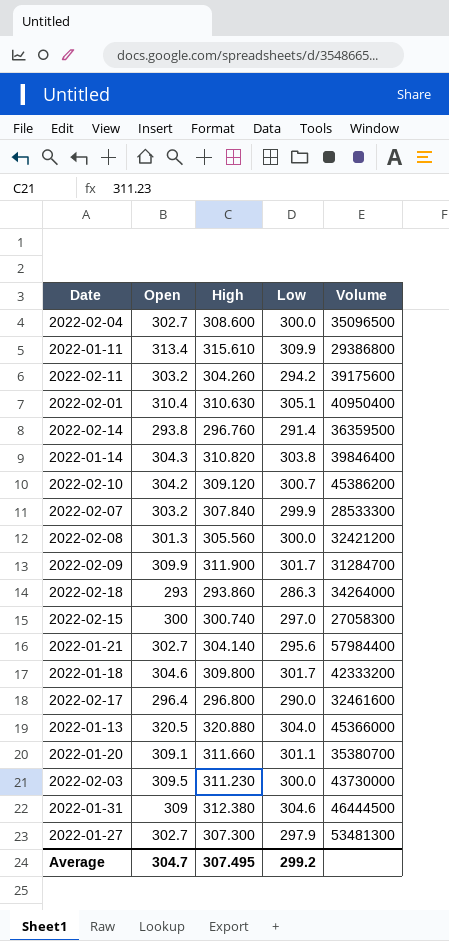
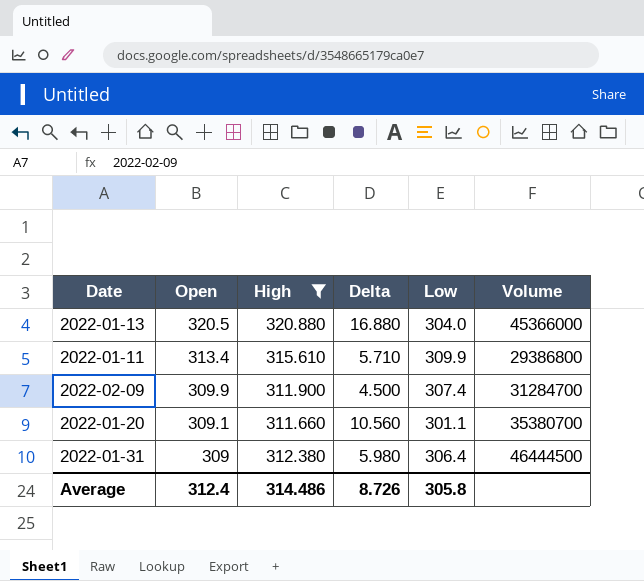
filter: none -> High >= 311.660
row order: none -> Open descending
column Delta | formula: none -> [High] - [Low]
2022-02-09 | Low: 301.7 -> 307.4
2022-01-31 | Low: 304.6 -> 306.4
Average | Open: 304.7 -> 312.4
Average | High: 307.495 -> 314.486
Average | Low: 299.2 -> 305.8

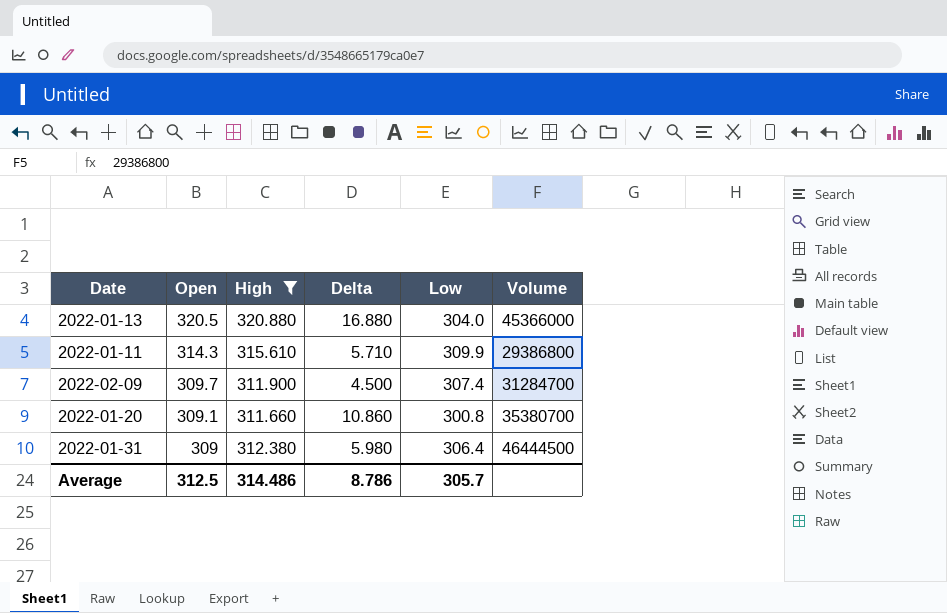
2022-01-11 | Open: 313.4 -> 314.3
2022-02-09 | Open: 309.9 -> 309.7
2022-01-20 | Delta: 10.560 -> 10.860
2022-01-20 | Low: 301.1 -> 300.8
Average | Open: 312.4 -> 312.5
Average | Delta: 8.726 -> 8.786
Average | Low: 305.8 -> 305.7

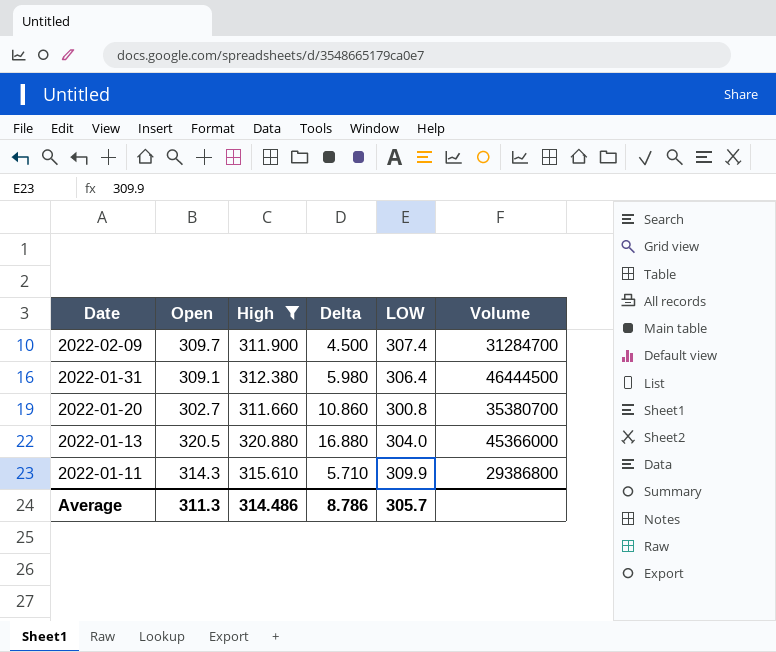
row order: Open descending -> Date descending
column name: Low -> LOW
2022-01-31 | Open: 309 -> 309.1
2022-01-20 | Open: 309.1 -> 302.7
Average | Open: 312.5 -> 311.3

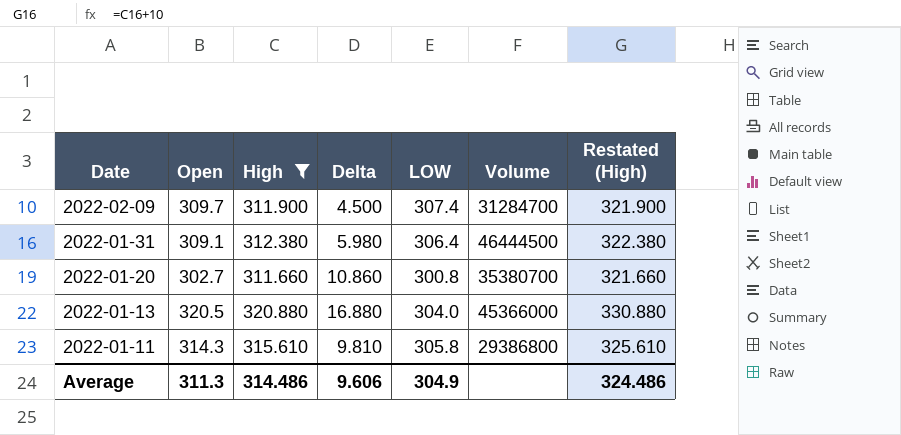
column Restated (High) | formula: none -> [High] + 10
2022-01-11 | Delta: 5.710 -> 9.810
2022-01-11 | LOW: 309.9 -> 305.8
Average | Delta: 8.786 -> 9.606
Average | LOW: 305.7 -> 304.9

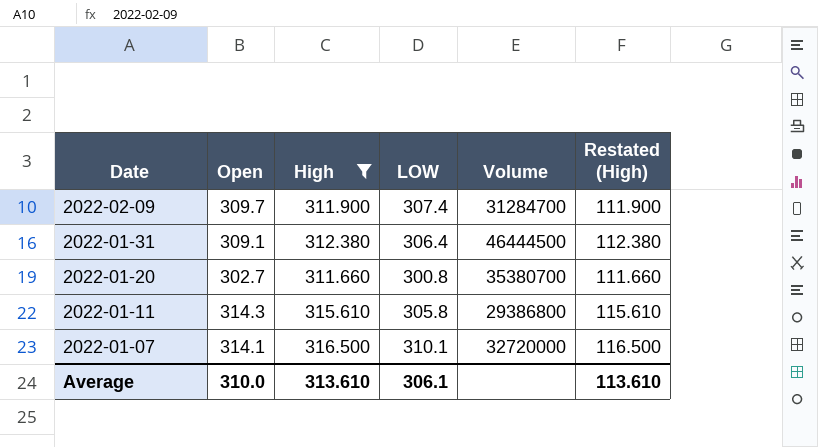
column Delta | formula: [High] - [LOW] -> none
column Restated (High) | formula: [High] + 10 -> [High] - 200
row 2022-01-13: 320.5 | 320.880 | 16.880 | 304.0 | 45366000 | 330.880 -> none
row 2022-01-07: none -> 314.1 | 316.500 | 310.1 | 32720000 | 116.500
Average | Open: 311.3 -> 310.0
Average | High: 314.486 -> 313.610
Average | LOW: 304.9 -> 306.1
Average | Restated (High): 324.486 -> 113.610

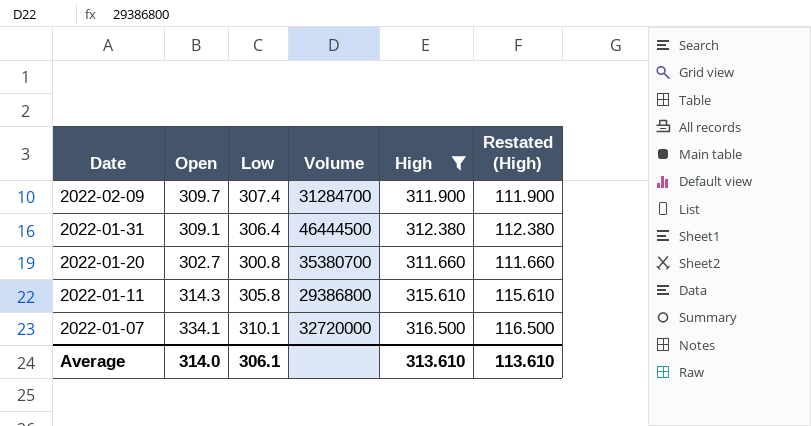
column name: LOW -> Low
column High | position: 3 -> 5
2022-01-07 | Open: 314.1 -> 334.1
Average | Open: 310.0 -> 314.0

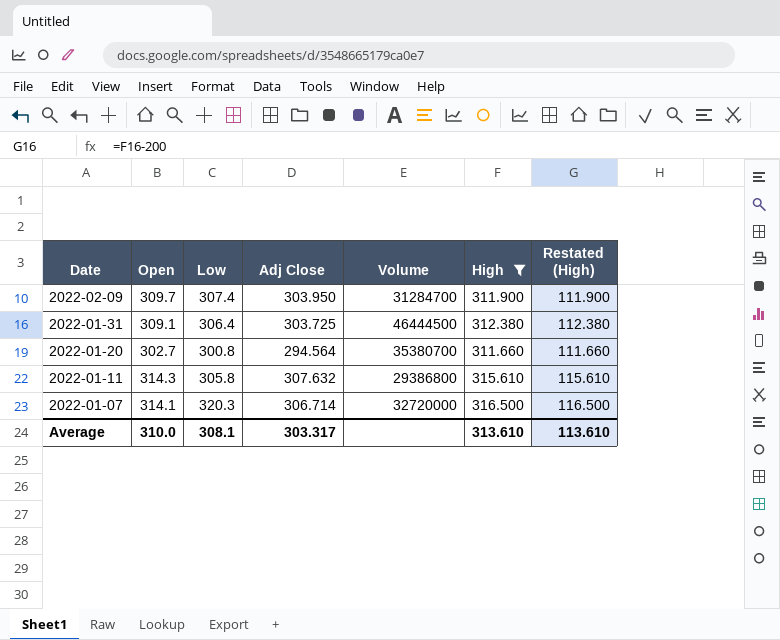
column Adj Close | position: none -> 4
2022-01-07 | Open: 334.1 -> 314.1
2022-01-07 | Low: 310.1 -> 320.3
Average | Open: 314.0 -> 310.0
Average | Low: 306.1 -> 308.1

